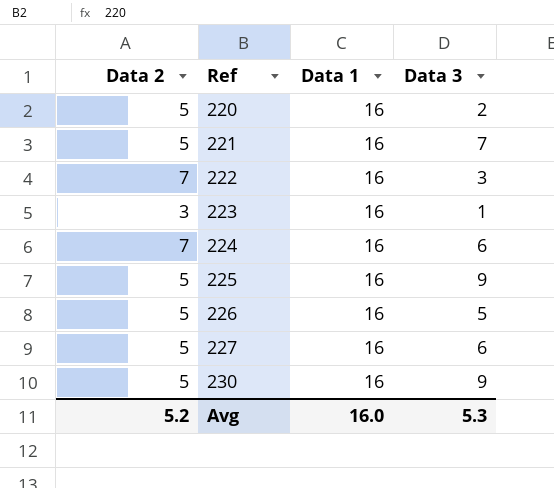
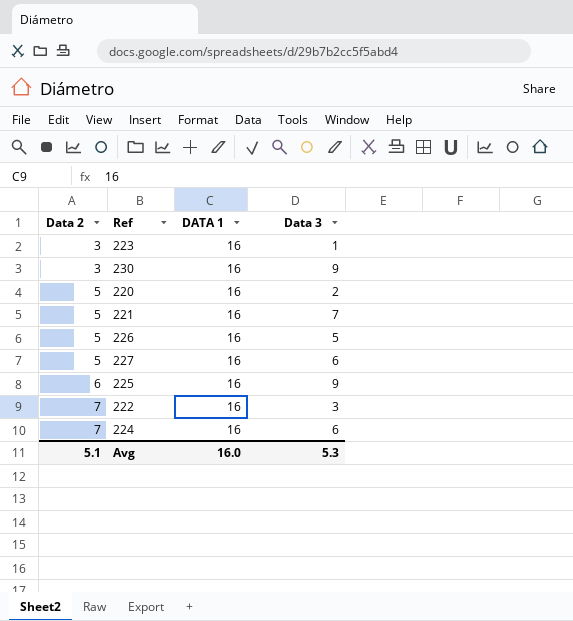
row order: Ref ascending -> Data 2 ascending
column name: Data 1 -> DATA 1
230 | Data 2: 5 -> 3
225 | Data 2: 5 -> 6
Avg | Data 2: 5.2 -> 5.1

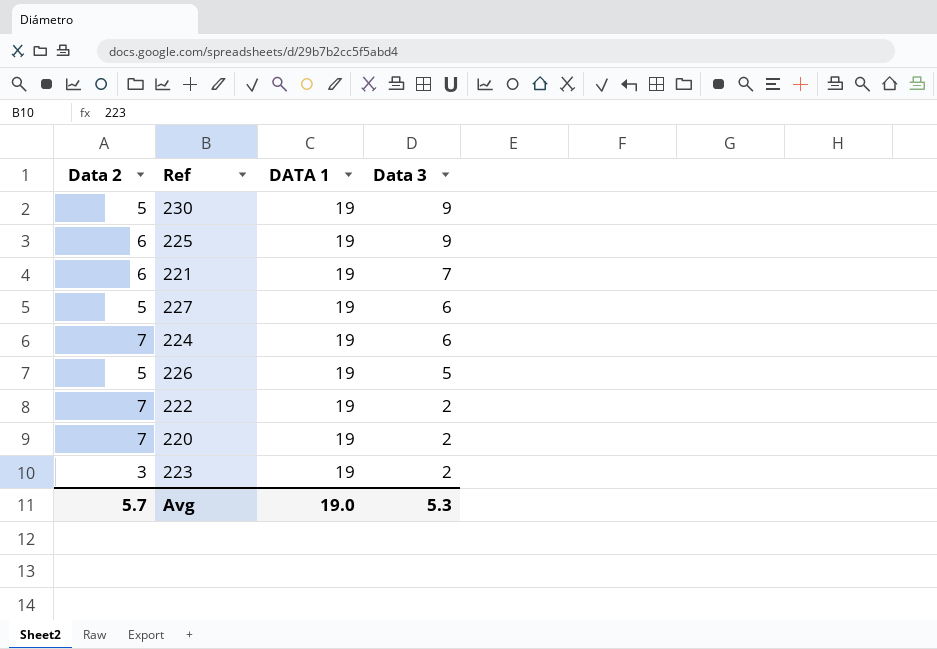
row order: Data 2 ascending -> Data 3 descending
230 | Data 2: 3 -> 5
230 | DATA 1: 16 -> 19
225 | DATA 1: 16 -> 19
221 | Data 2: 5 -> 6
221 | DATA 1: 16 -> 19
227 | DATA 1: 16 -> 19
224 | DATA 1: 16 -> 19
226 | DATA 1: 16 -> 19
222 | DATA 1: 16 -> 19
222 | Data 3: 3 -> 2
220 | Data 2: 5 -> 7
220 | DATA 1: 16 -> 19
223 | DATA 1: 16 -> 19
223 | Data 3: 1 -> 2
Avg | Data 2: 5.1 -> 5.7
Avg | DATA 1: 16.0 -> 19.0

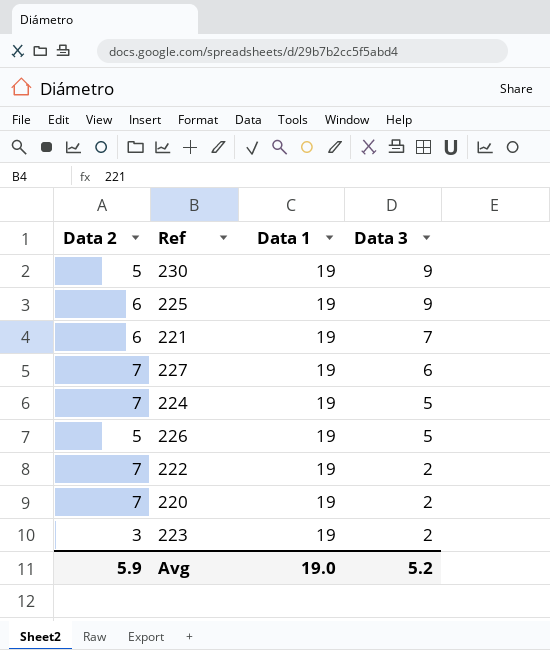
column name: DATA 1 -> Data 1
227 | Data 2: 5 -> 7
224 | Data 3: 6 -> 5
Avg | Data 2: 5.7 -> 5.9
Avg | Data 3: 5.3 -> 5.2

